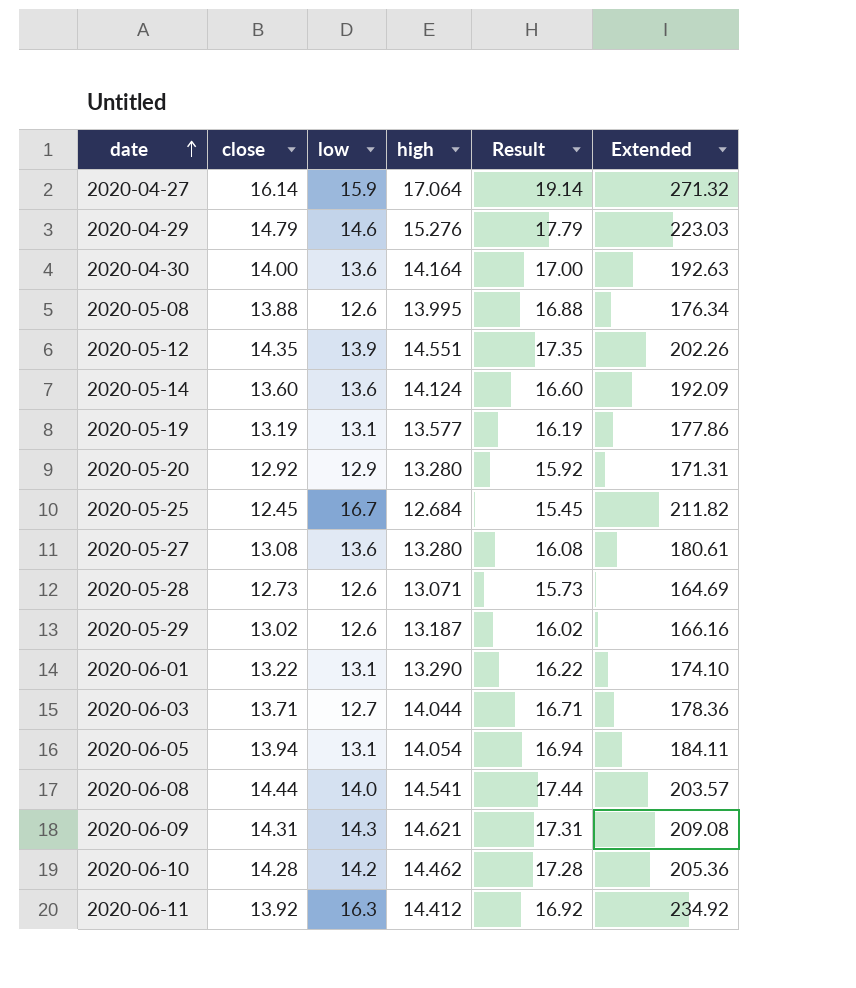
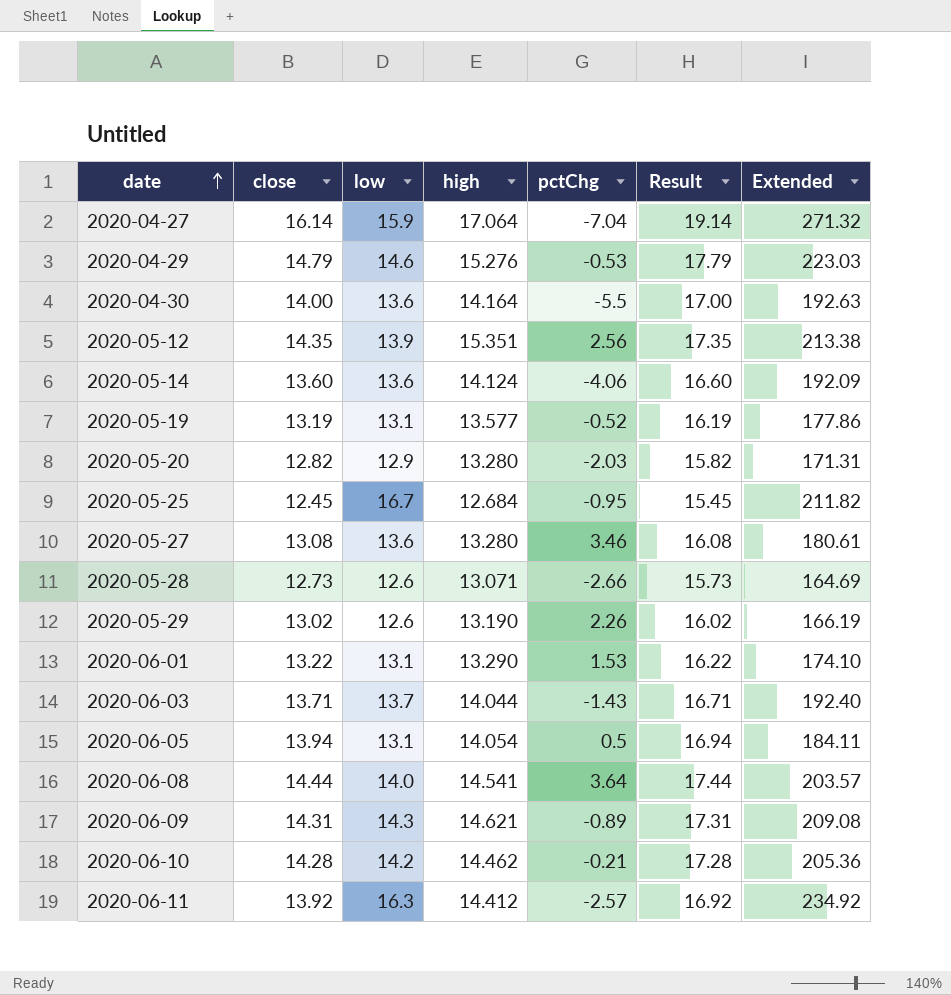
column pctChg | position: none -> 5
row 2020-05-08: 13.88 | 12.6 | 13.995 | 16.88 | 176.34 -> none
2020-05-12 | high: 14.551 -> 15.351
2020-05-12 | Extended: 202.26 -> 213.38
2020-05-20 | close: 12.92 -> 12.82
2020-05-20 | Result: 15.92 -> 15.82
2020-05-29 | high: 13.187 -> 13.190
2020-05-29 | Extended: 166.16 -> 166.19
2020-06-03 | low: 12.7 -> 13.7
2020-06-03 | Extended: 178.36 -> 192.40

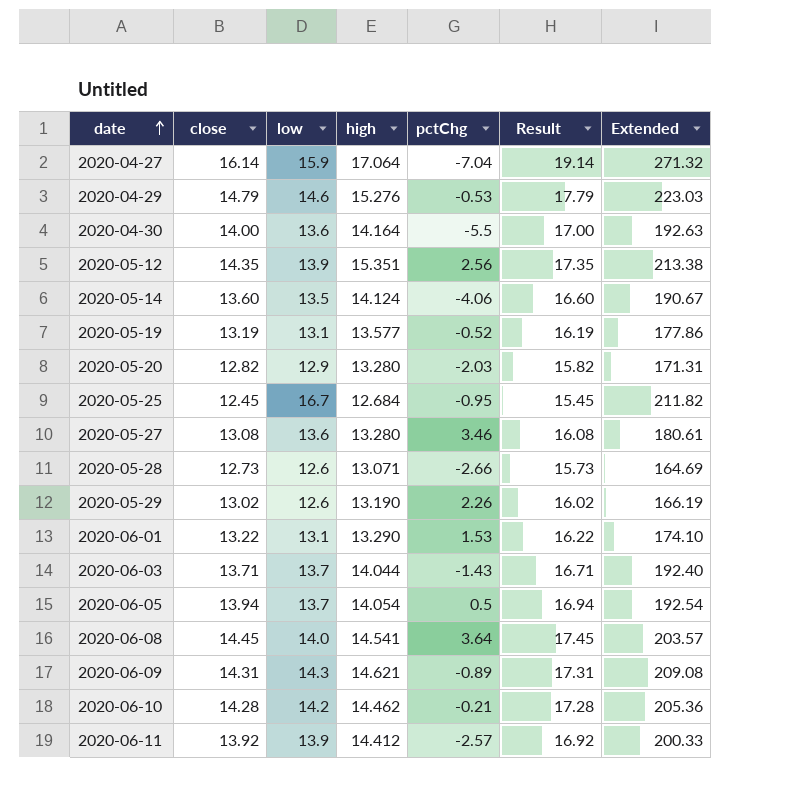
2020-05-14 | low: 13.6 -> 13.5
2020-05-14 | Extended: 192.09 -> 190.67
2020-06-05 | low: 13.1 -> 13.7
2020-06-05 | Extended: 184.11 -> 192.54
2020-06-08 | close: 14.44 -> 14.45
2020-06-08 | Result: 17.44 -> 17.45
2020-06-11 | low: 16.3 -> 13.9
2020-06-11 | Extended: 234.92 -> 200.33

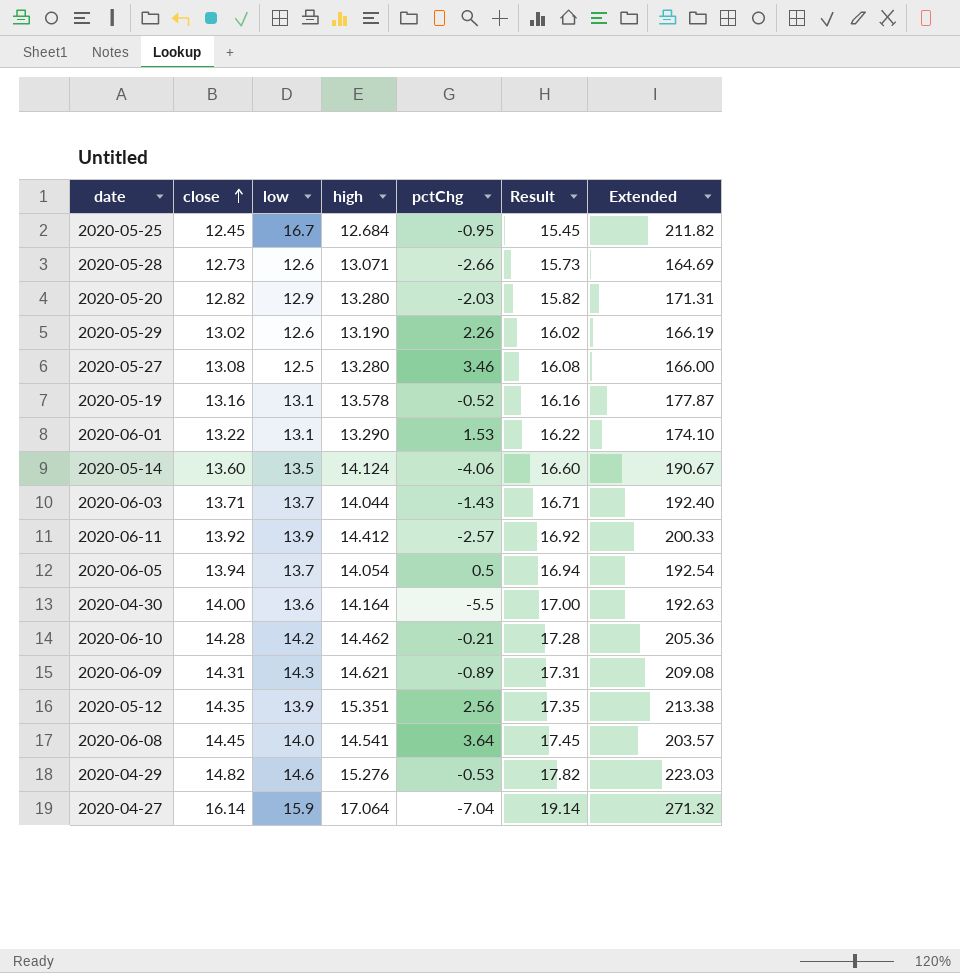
row order: date ascending -> close ascending
2020-05-27 | low: 13.6 -> 12.5
2020-05-27 | Extended: 180.61 -> 166.00
2020-05-19 | close: 13.19 -> 13.16
2020-05-19 | high: 13.577 -> 13.578
2020-05-19 | Result: 16.19 -> 16.16
2020-05-19 | Extended: 177.86 -> 177.87
2020-04-29 | close: 14.79 -> 14.82
2020-04-29 | Result: 17.79 -> 17.82

